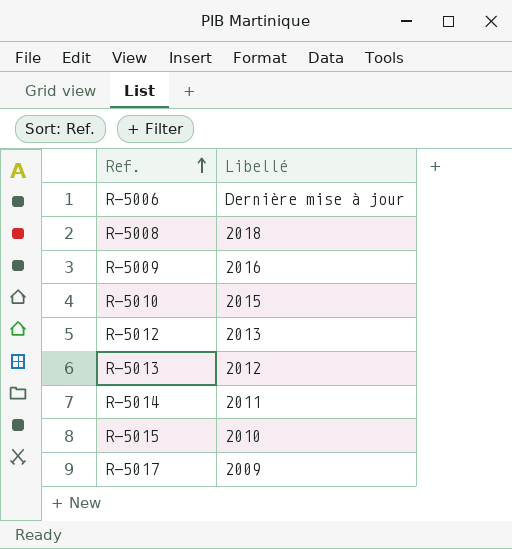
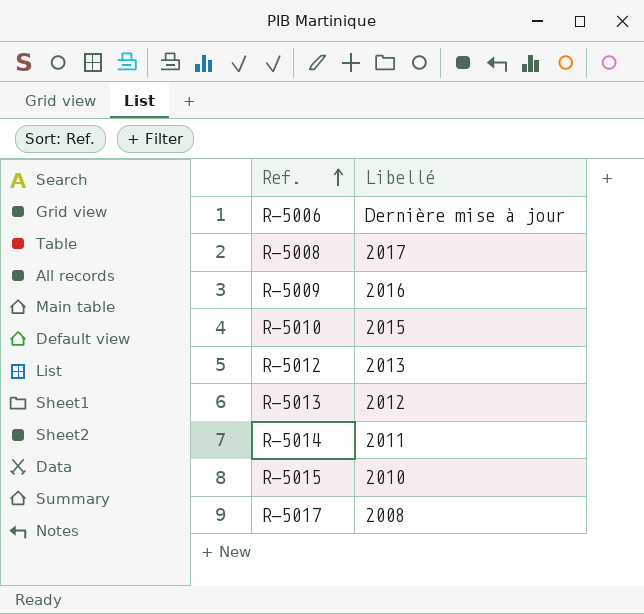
R-5008 | Libellé: 2018 -> 2017
R-5017 | Libellé: 2009 -> 2008

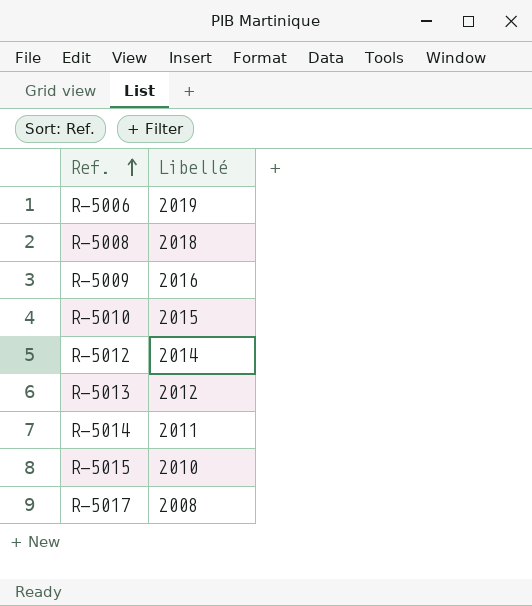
R-5006 | Libellé: Dernière mise à jour -> 2019
R-5008 | Libellé: 2017 -> 2018
R-5012 | Libellé: 2013 -> 2014

